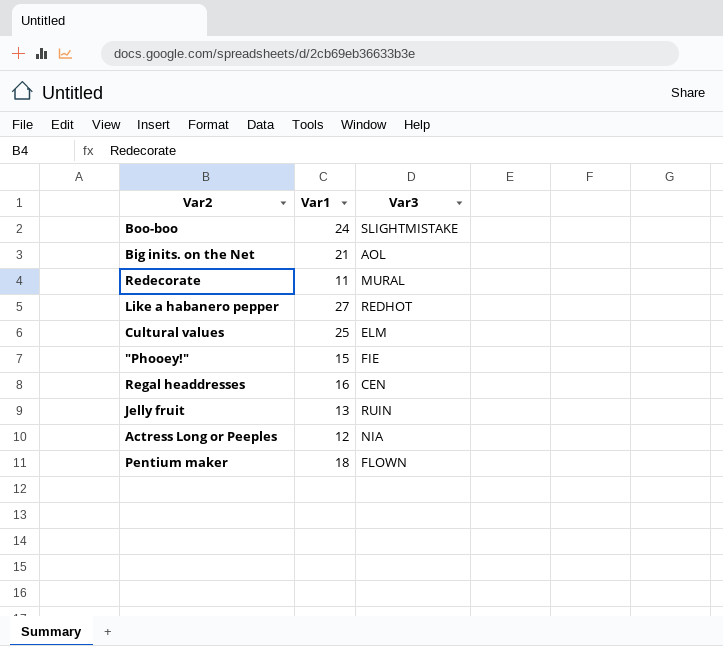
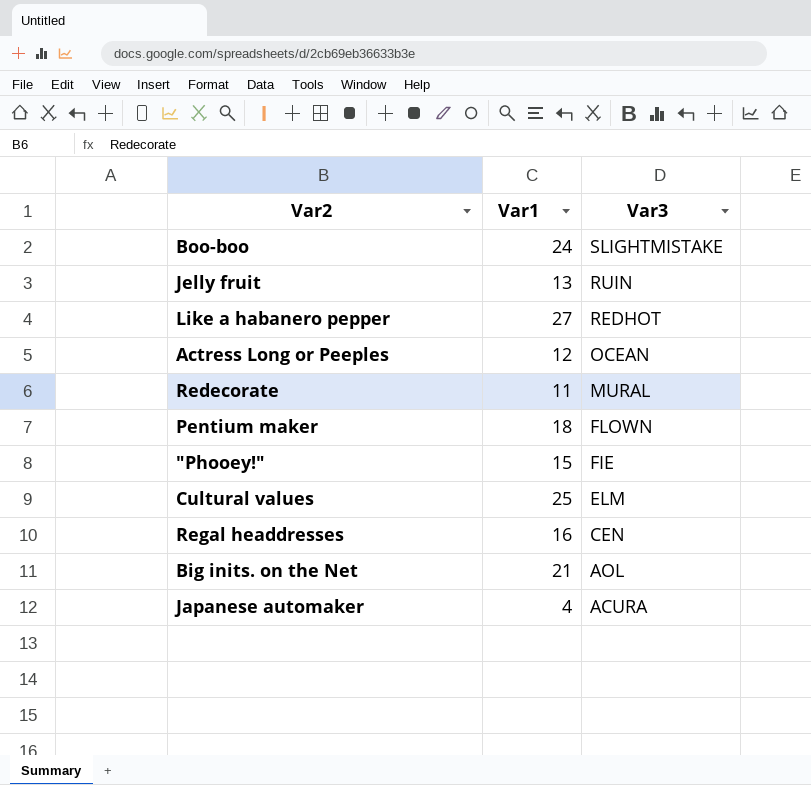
row order: none -> Var3 descending
Actress Long or Peeples | Var3: NIA -> OCEAN
row Japanese automaker: none -> 4 | ACURA

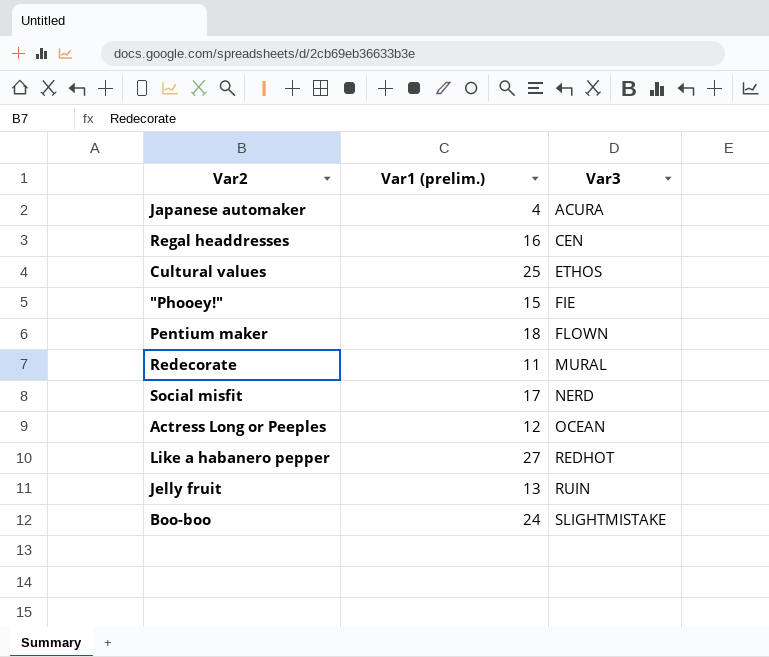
row order: Var3 descending -> Var3 ascending
column name: Var1 -> Var1 (prelim.)
row Big inits. on the Net: 21 | AOL -> none
Cultural values | Var3: ELM -> ETHOS
row Social misfit: none -> 17 | NERD

